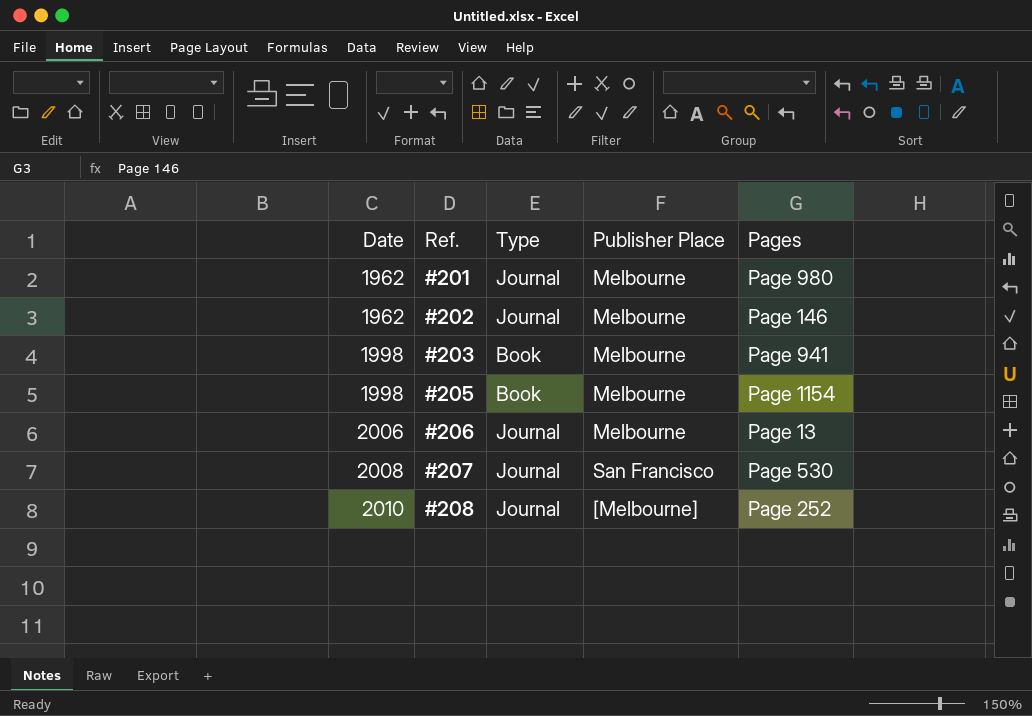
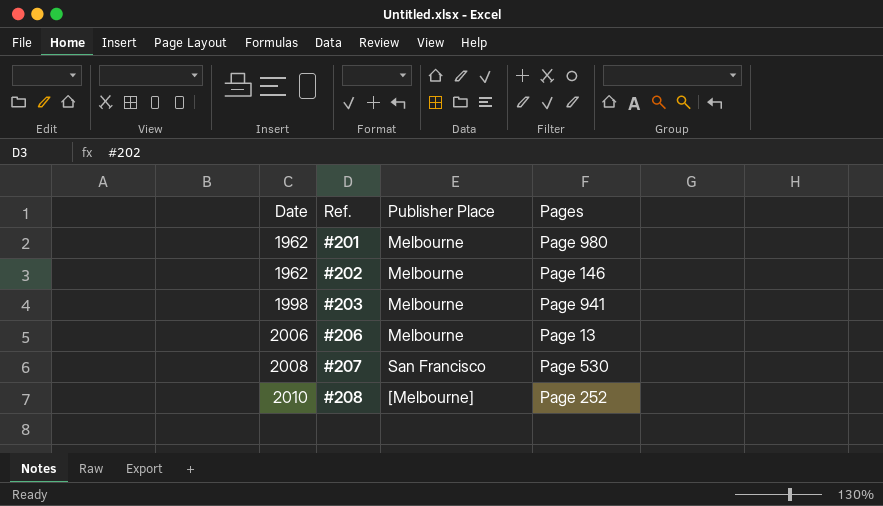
column Type | position: 3 -> none
row #205: 1998 | Book | Melbourne | Page 1154 -> none

